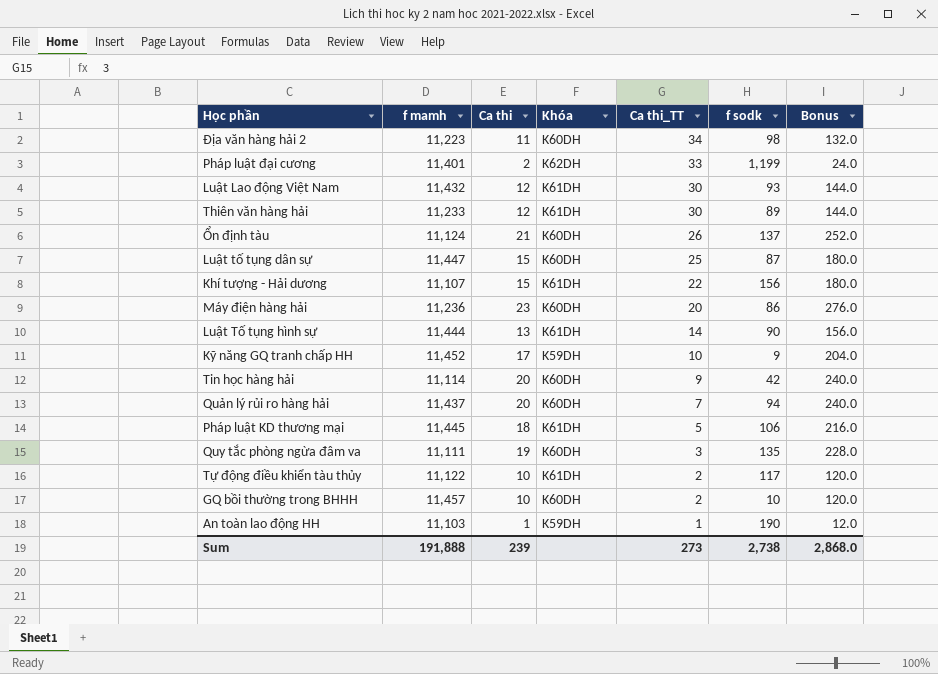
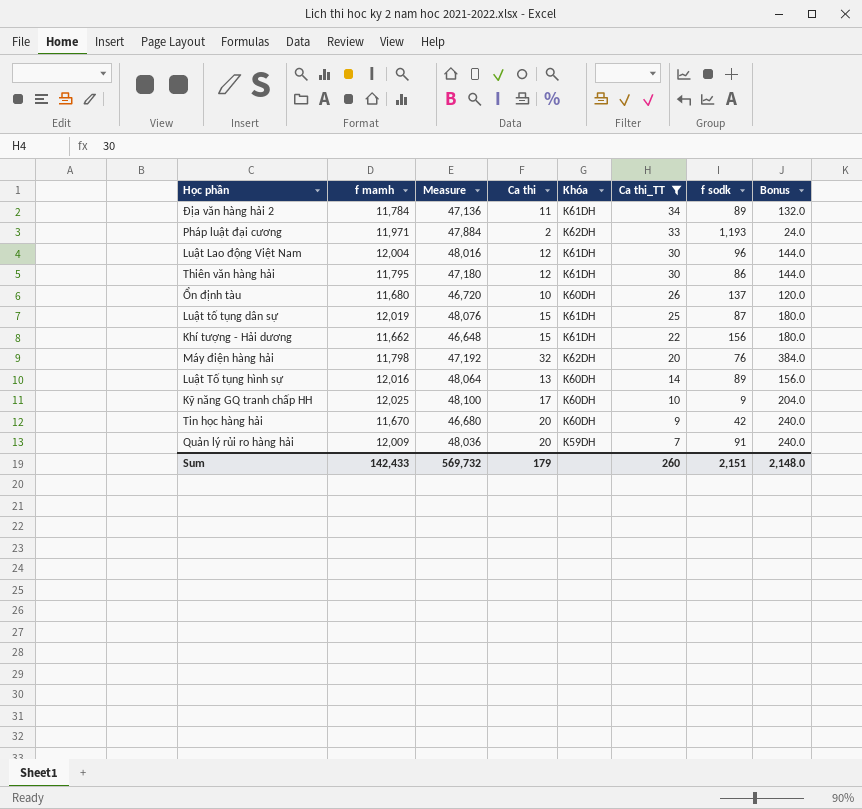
filter: none -> Ca thi_TT >= 7
column Measure | formula: none -> [f mamh] * 4
Địa văn hàng hải 2 | f mamh: 11,223 -> 11,784
Địa văn hàng hải 2 | Khóa: K60DH -> K61DH
Địa văn hàng hải 2 | f sodk: 98 -> 89
Pháp luật đại cương | f mamh: 11,401 -> 11,971
Pháp luật đại cương | f sodk: 1,199 -> 1,193
Luật Lao động Việt Nam | f mamh: 11,432 -> 12,004
Luật Lao động Việt Nam | f sodk: 93 -> 96
Thiên văn hàng hải | f mamh: 11,233 -> 11,795
Thiên văn hàng hải | f sodk: 89 -> 86
Ổn định tàu | f mamh: 11,124 -> 11,680
Ổn định tàu | Ca thi: 21 -> 10
Ổn định tàu | Bonus: 252.0 -> 120.0
Luật tố tụng dân sự | f mamh: 11,447 -> 12,019
Luật tố tụng dân sự | Khóa: K60DH -> K61DH
Khí tượng - Hải dương | f mamh: 11,107 -> 11,662
Máy điện hàng hải | f mamh: 11,236 -> 11,798
Máy điện hàng hải | Ca thi: 23 -> 32
Máy điện hàng hải | Khóa: K60DH -> K62DH
Máy điện hàng hải | f sodk: 86 -> 76
Máy điện hàng hải | Bonus: 276.0 -> 384.0
Luật Tố tụng hình sự | f mamh: 11,444 -> 12,016
Luật Tố tụng hình sự | Khóa: K61DH -> K60DH
Luật Tố tụng hình sự | f sodk: 90 -> 89
Kỹ năng GQ tranh chấp HH | f mamh: 11,452 -> 12,025
Kỹ năng GQ tranh chấp HH | Khóa: K59DH -> K60DH
Tin học hàng hải | f mamh: 11,114 -> 11,670
Quản lý rủi ro hàng hải | f mamh: 11,437 -> 12,009
Quản lý rủi ro hàng hải | Khóa: K60DH -> K59DH
Quản lý rủi ro hàng hải | f sodk: 94 -> 91
Sum | f mamh: 191,888 -> 142,433
Sum | Ca thi: 239 -> 179
Sum | Ca thi_TT: 273 -> 260
Sum | f sodk: 2,738 -> 2,151
Sum | Bonus: 2,868.0 -> 2,148.0

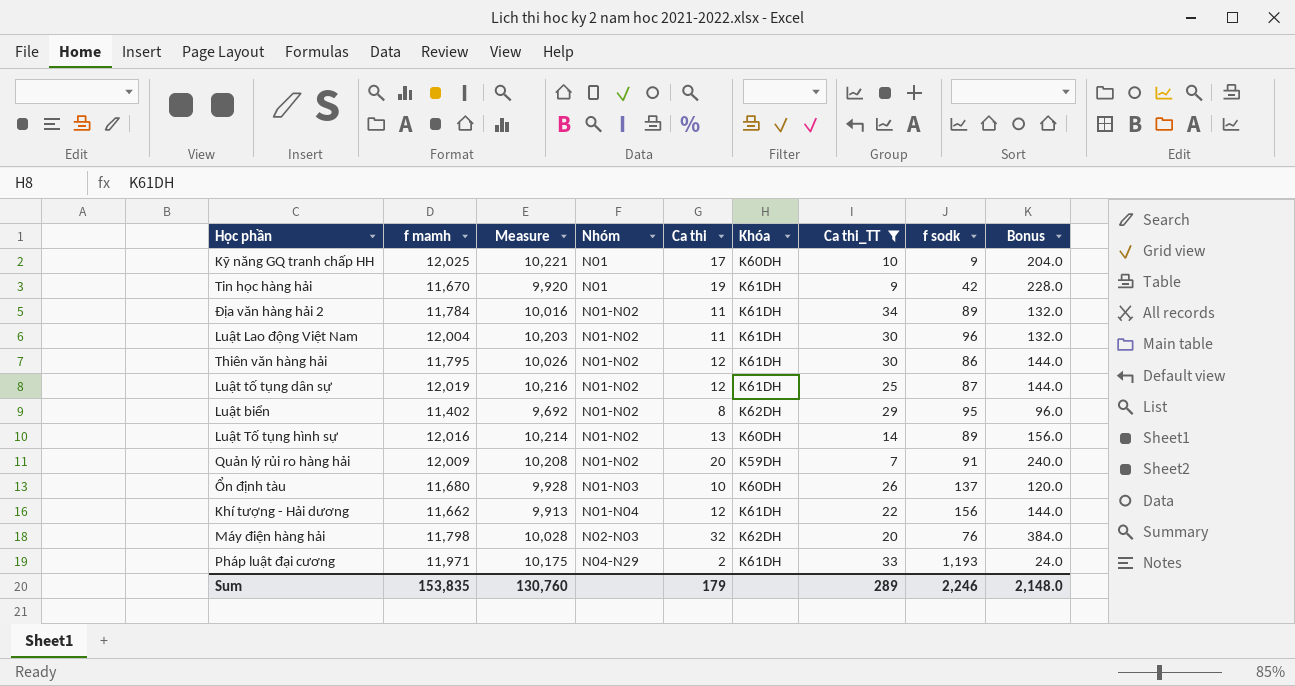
row order: Ca thi_TT descending -> Nhóm ascending
column Measure | formula: [f mamh] * 4 -> [f mamh] * 0.85
column Nhóm | position: none -> 4
Tin học hàng hải | Ca thi: 20 -> 19
Tin học hàng hải | Khóa: K60DH -> K61DH
Tin học hàng hải | Bonus: 240.0 -> 228.0
Luật Lao động Việt Nam | Ca thi: 12 -> 11
Luật Lao động Việt Nam | Bonus: 144.0 -> 132.0
Luật tố tụng dân sự | Ca thi: 15 -> 12
Luật tố tụng dân sự | Bonus: 180.0 -> 144.0
row Luật biển: none -> 11,402 | 9,692 | N01-N02 | 8 | K62DH | 29 | 95 | 96.0
Khí tượng - Hải dương | Ca thi: 15 -> 12
Khí tượng - Hải dương | Bonus: 180.0 -> 144.0
Pháp luật đại cương | Khóa: K62DH -> K61DH
Sum | f mamh: 142,433 -> 153,835
Sum | Measure: 569,732 -> 130,760
Sum | Ca thi_TT: 260 -> 289
Sum | f sodk: 2,151 -> 2,246

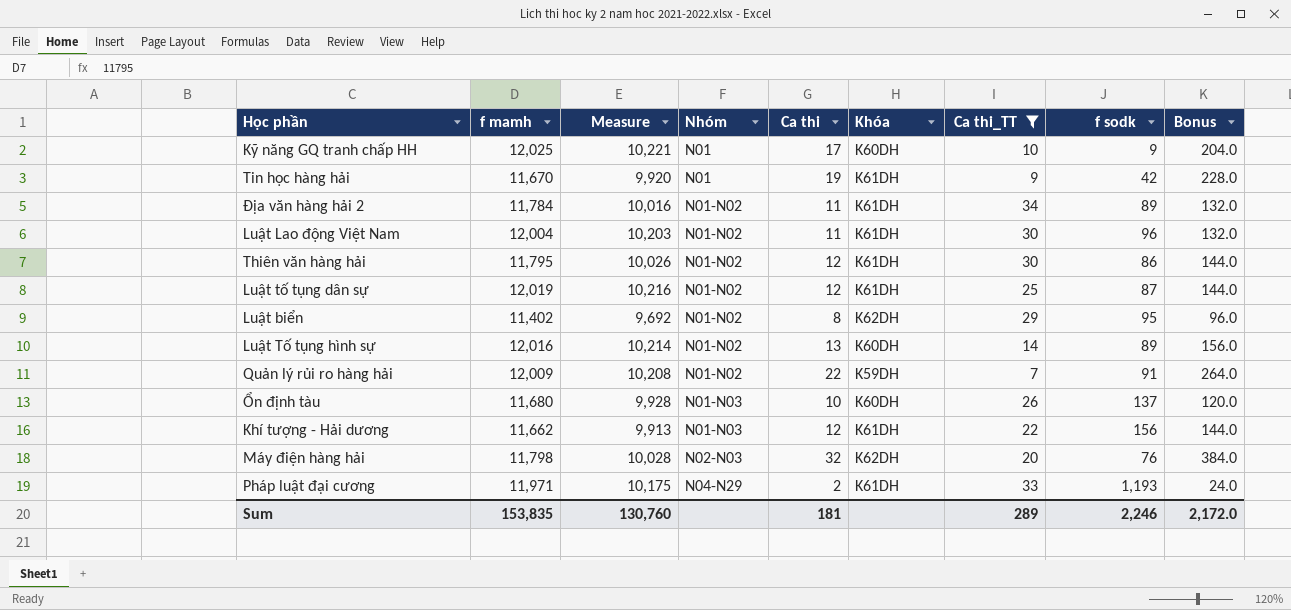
Quản lý rủi ro hàng hải | Ca thi: 20 -> 22
Quản lý rủi ro hàng hải | Bonus: 240.0 -> 264.0
Khí tượng - Hải dương | Nhóm: N01-N04 -> N01-N03
Sum | Ca thi: 179 -> 181
Sum | Bonus: 2,148.0 -> 2,172.0

